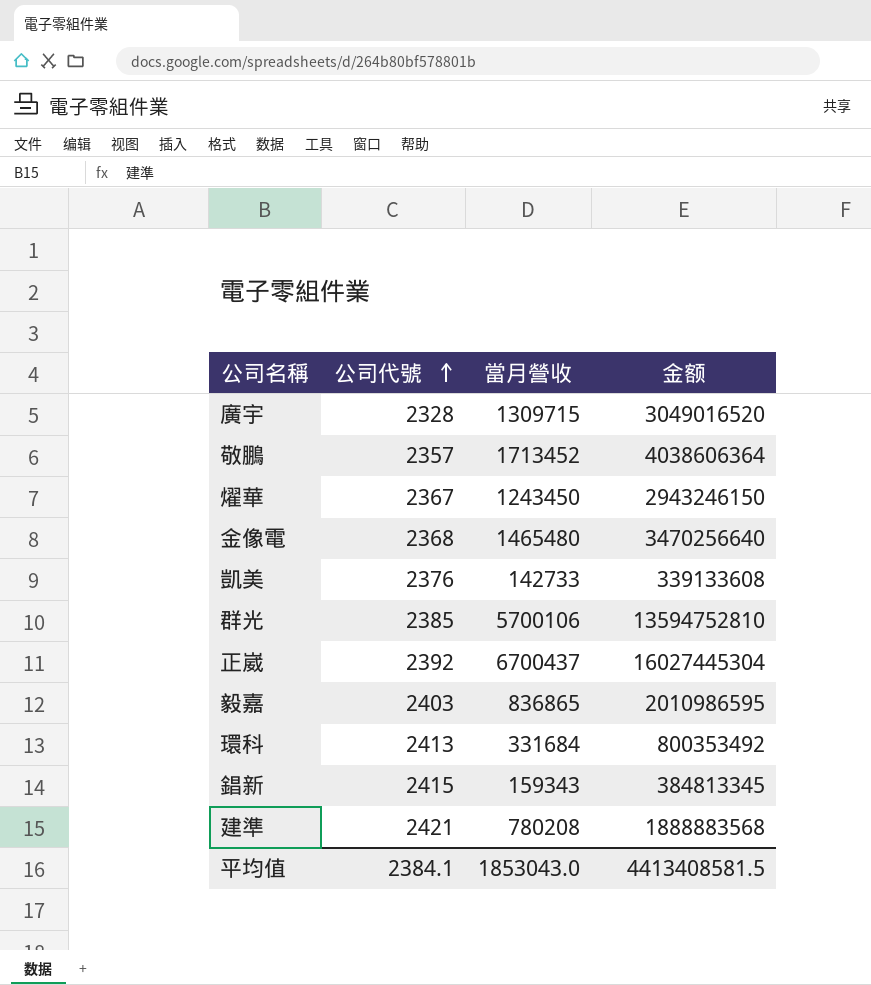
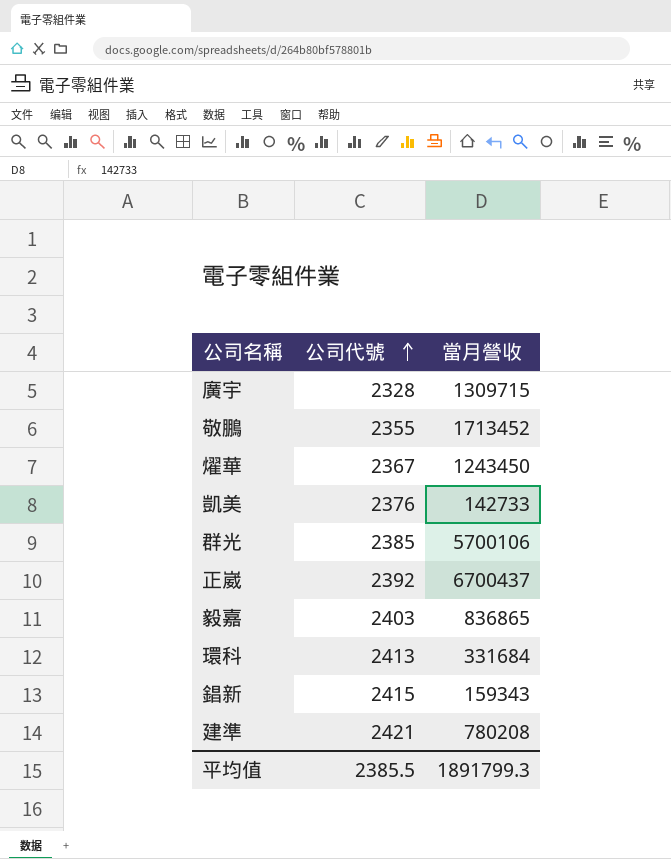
column 金额 | formula: [公司代號] * [當月營收] -> none
row 金像電: 2368 | 1465480 | 3470256640 -> none
敬鵬 | 公司代號: 2357 -> 2355
平均值 | 公司代號: 2384.1 -> 2385.5
平均值 | 當月營收: 1853043.0 -> 1891799.3

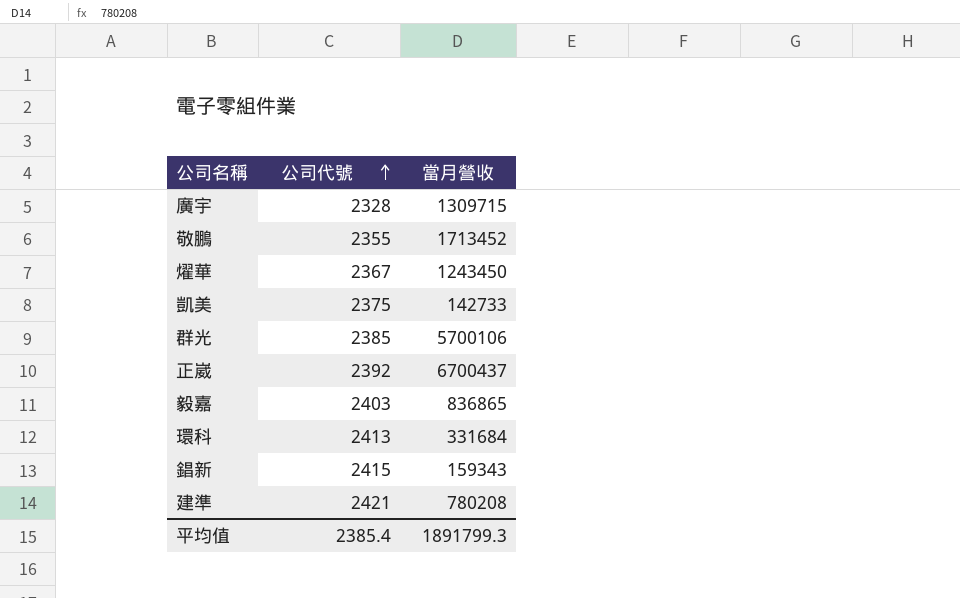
凱美 | 公司代號: 2376 -> 2375
平均值 | 公司代號: 2385.5 -> 2385.4

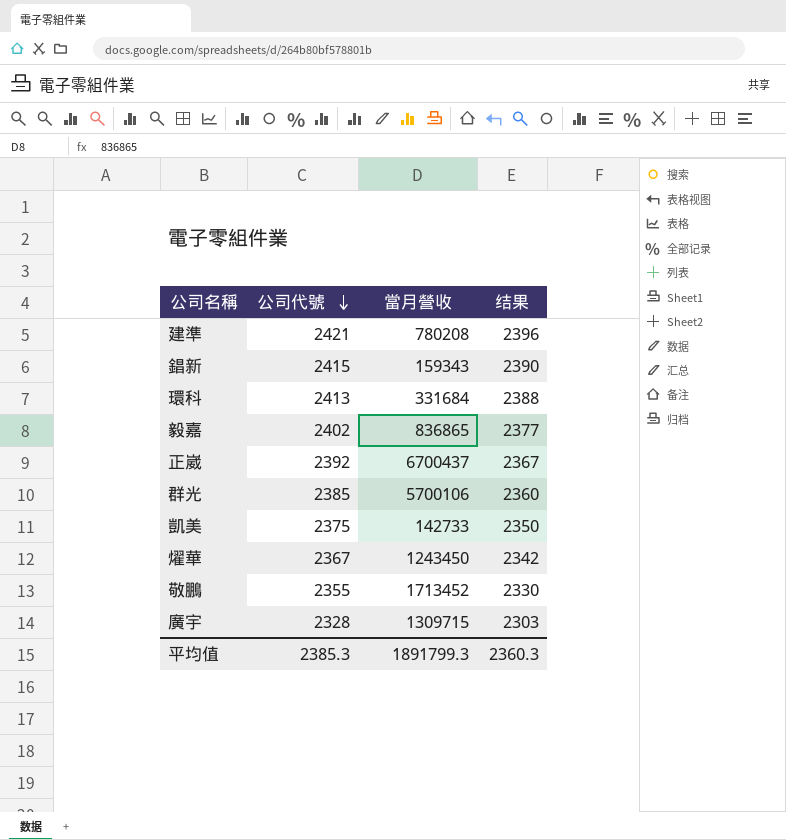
row order: 公司代號 ascending -> 公司代號 descending
column 结果 | formula: none -> [公司代號] - 25
毅嘉 | 公司代號: 2403 -> 2402
平均值 | 公司代號: 2385.4 -> 2385.3

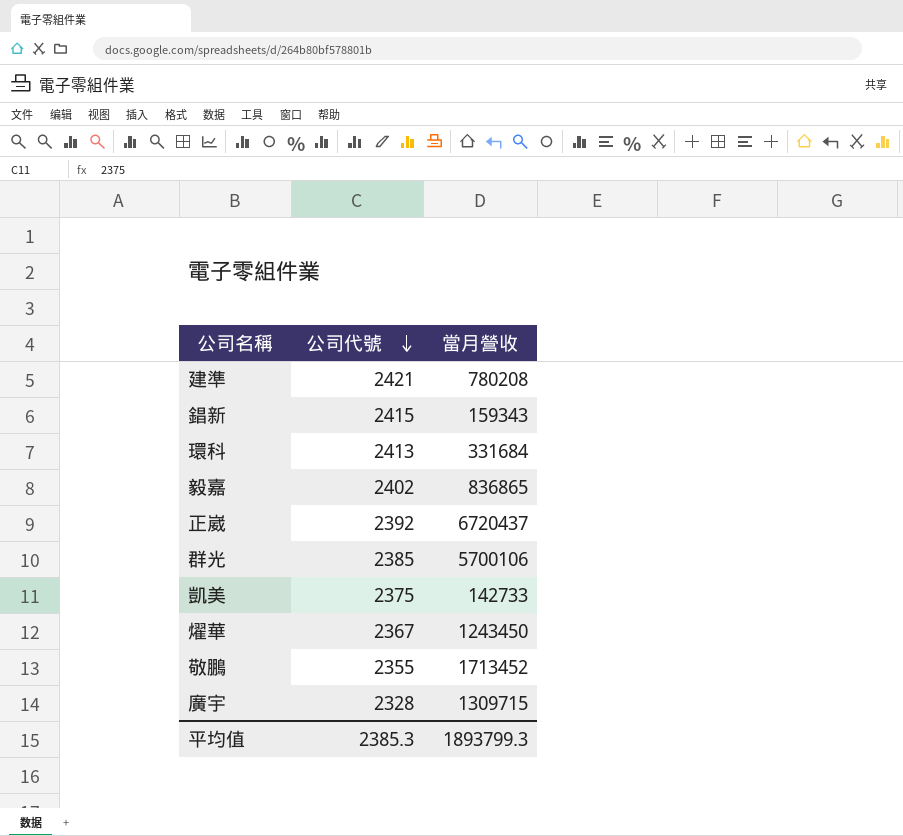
column 结果 | formula: [公司代號] - 25 -> none
正崴 | 當月營收: 6700437 -> 6720437
平均值 | 當月營收: 1891799.3 -> 1893799.3

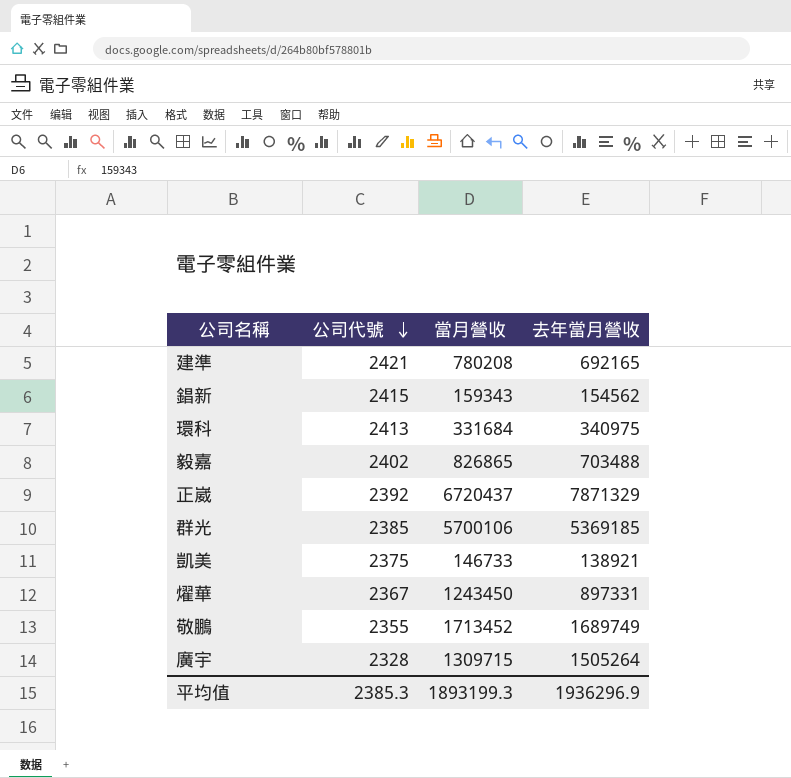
column 去年當月營收 | position: none -> 4
毅嘉 | 當月營收: 836865 -> 826865
凱美 | 當月營收: 142733 -> 146733
平均值 | 當月營收: 1893799.3 -> 1893199.3

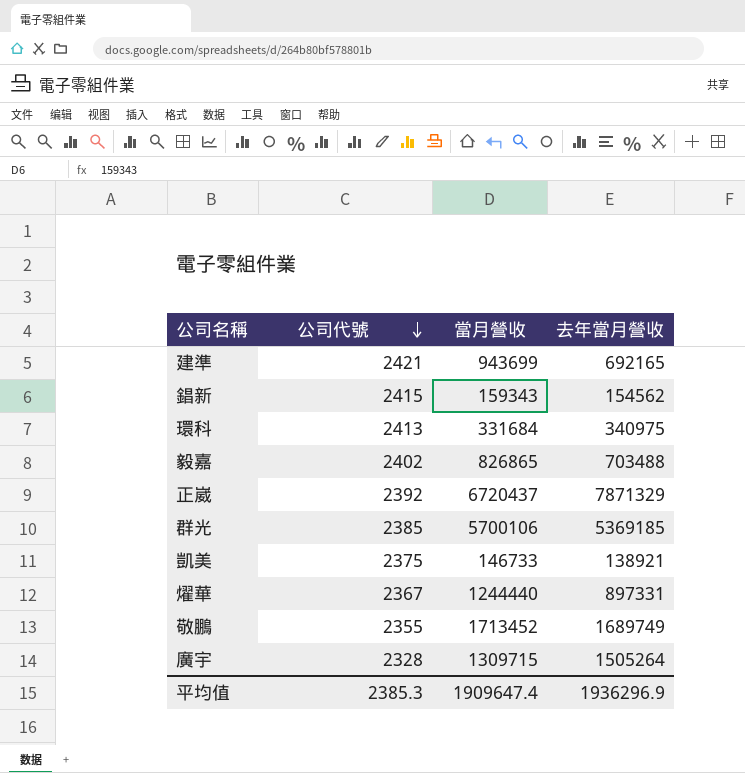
建準 | 當月營收: 780208 -> 943699
燿華 | 當月營收: 1243450 -> 1244440
平均值 | 當月營收: 1893199.3 -> 1909647.4

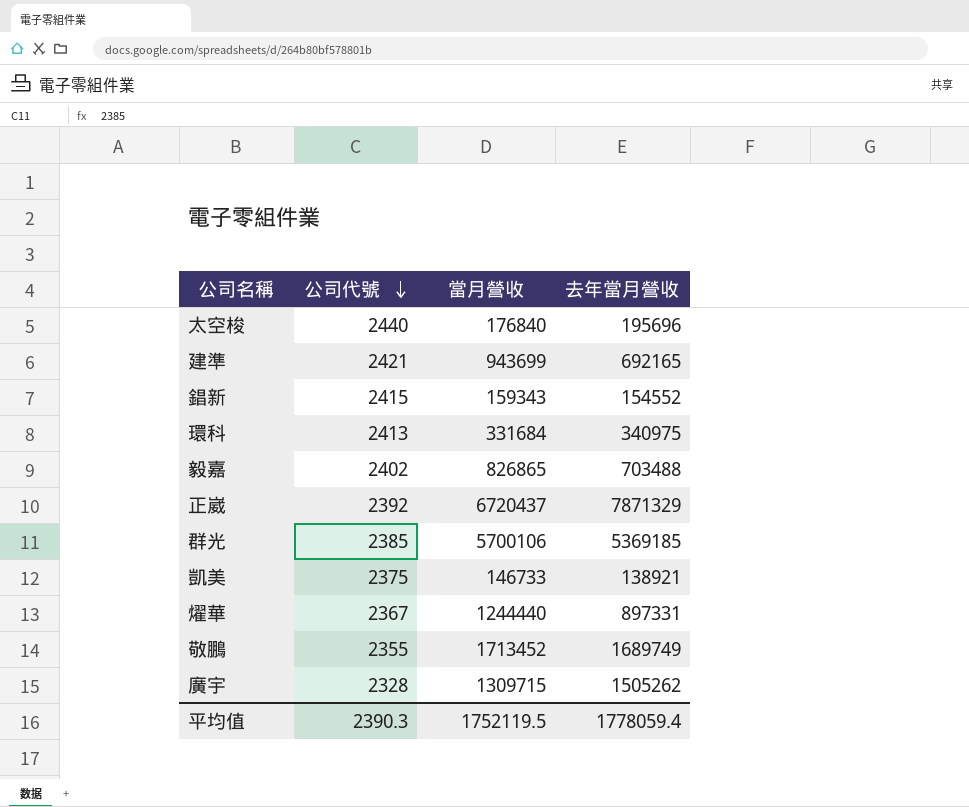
row 太空梭: none -> 2440 | 176840 | 195696
錩新 | 去年當月營收: 154562 -> 154552
廣宇 | 去年當月營收: 1505264 -> 1505262
平均值 | 公司代號: 2385.3 -> 2390.3
平均值 | 當月營收: 1909647.4 -> 1752119.5
平均值 | 去年當月營收: 1936296.9 -> 1778059.4

